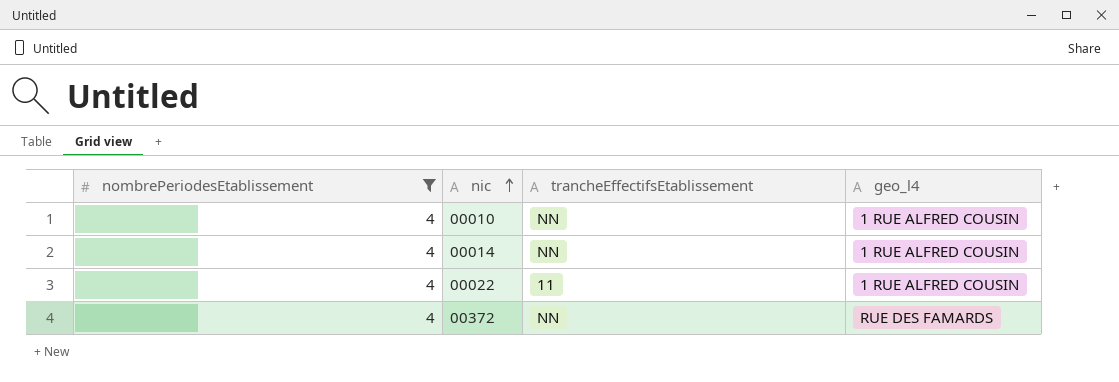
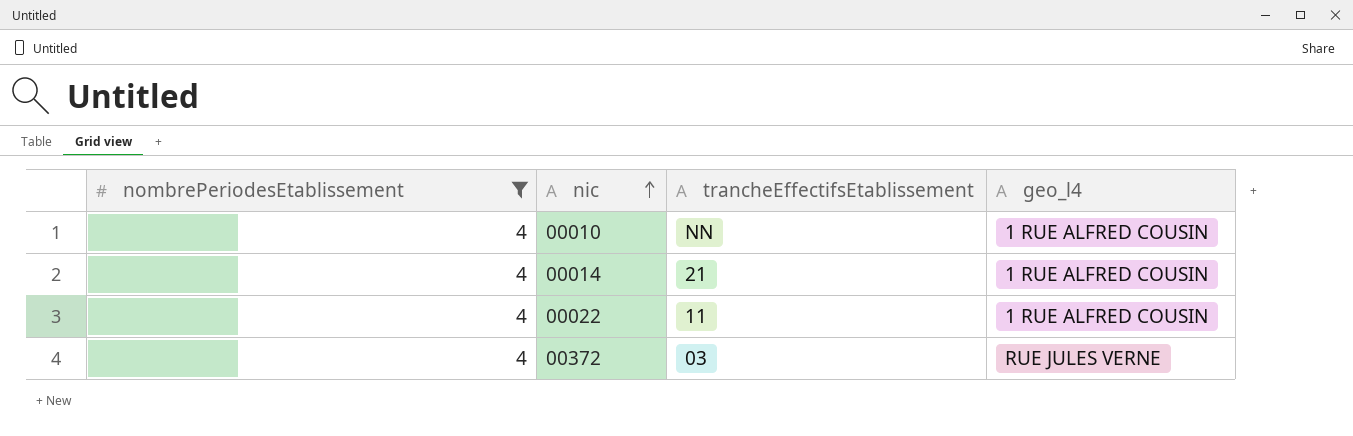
00014 | trancheEffectifsEtablissement: NN -> 21
00372 | trancheEffectifsEtablissement: NN -> 03
00372 | geo_l4: RUE DES FAMARDS -> RUE JULES VERNE

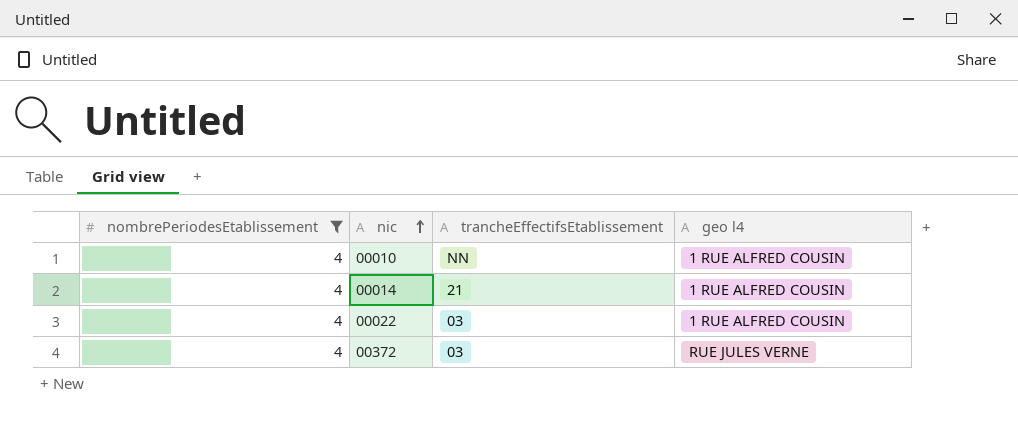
column name: geo_l4 -> geo l4
00022 | trancheEffectifsEtablissement: 11 -> 03

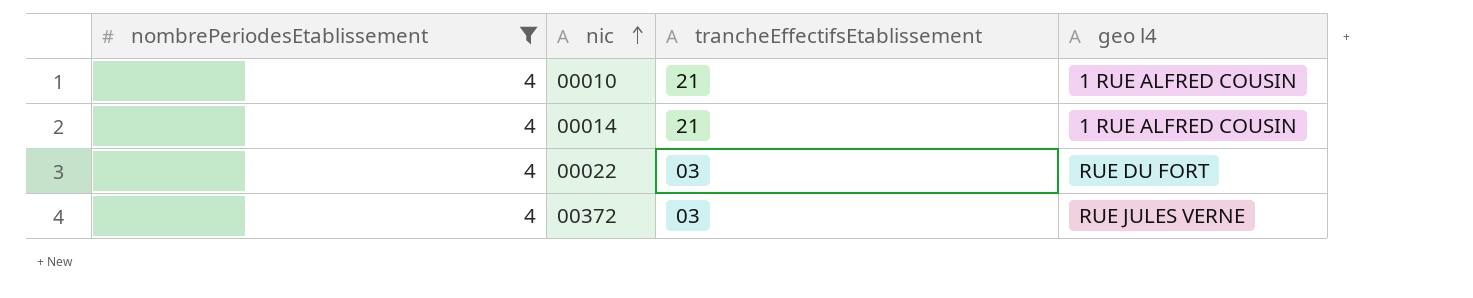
00010 | trancheEffectifsEtablissement: NN -> 21
00022 | geo l4: 1 RUE ALFRED COUSIN -> RUE DU FORT

